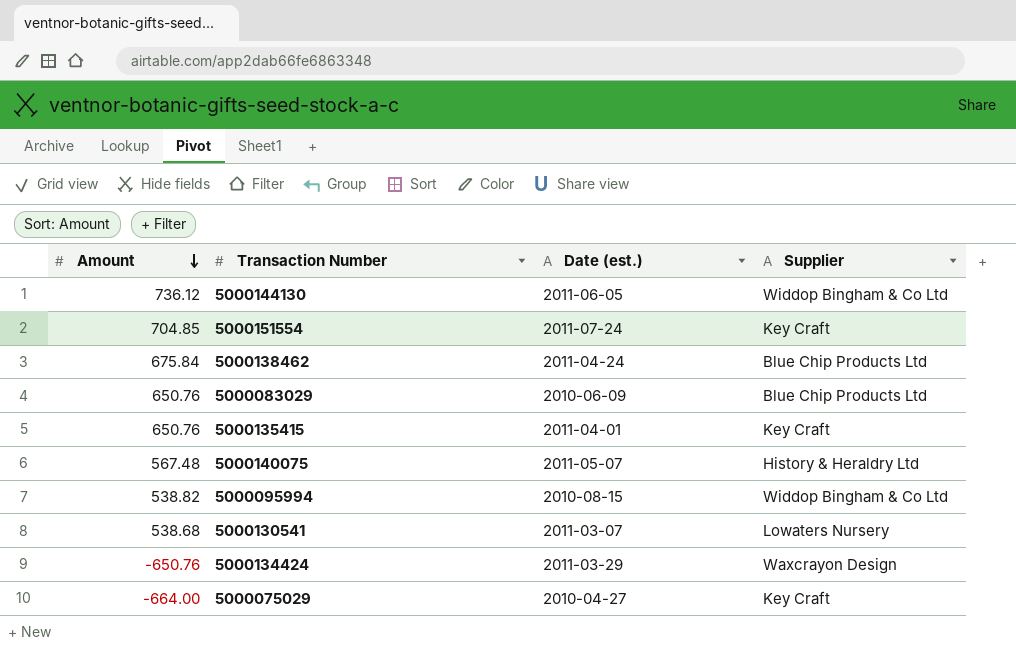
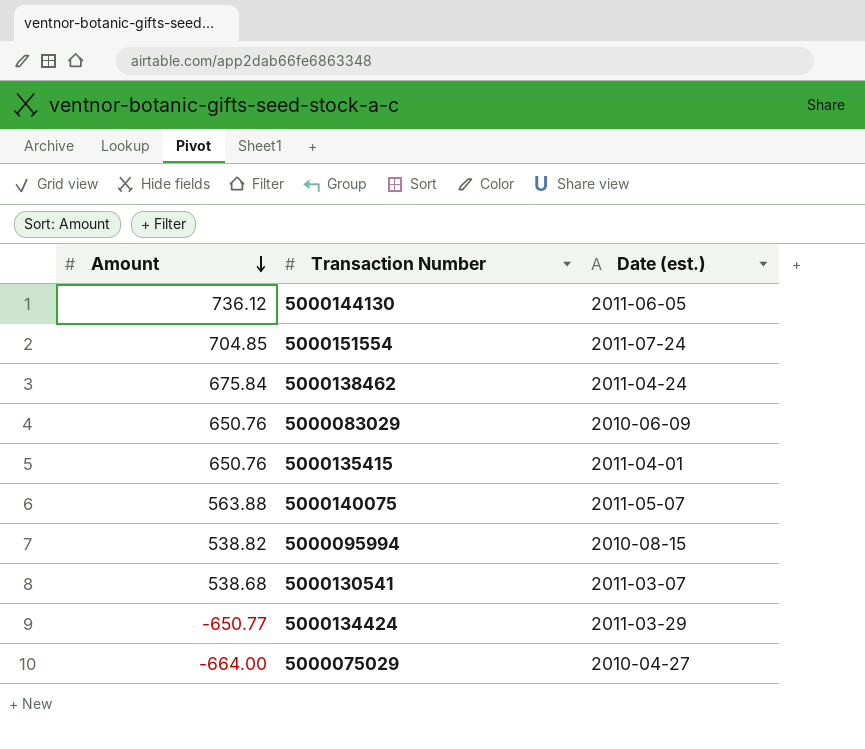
column Supplier | position: 4 -> none
5000140075 | Amount: 567.48 -> 563.88
5000134424 | Amount: -650.76 -> -650.77

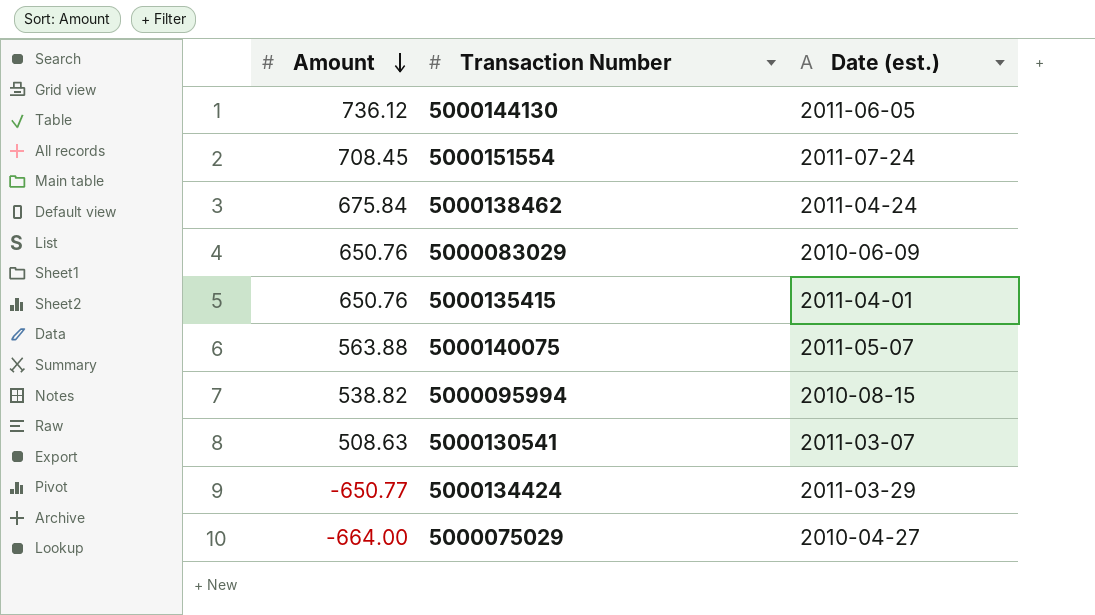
5000151554 | Amount: 704.85 -> 708.45
5000130541 | Amount: 538.68 -> 508.63

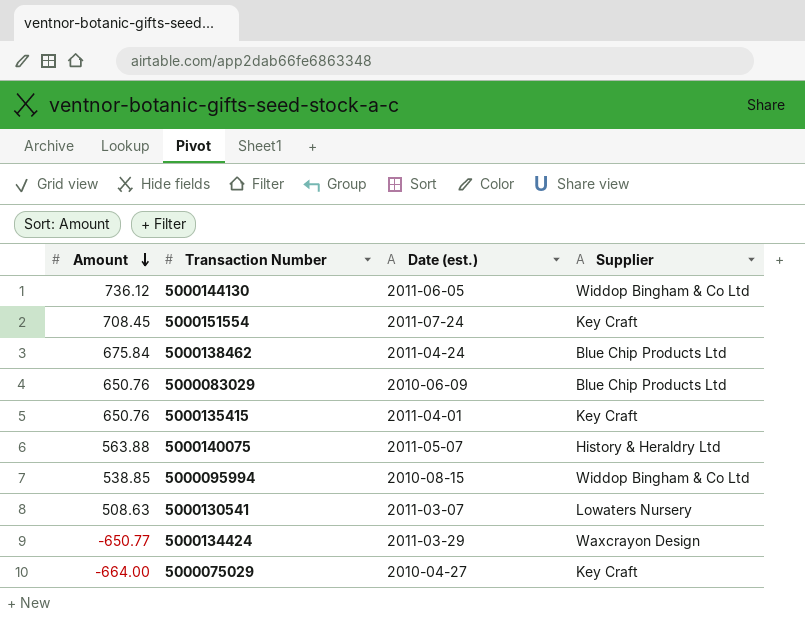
column Supplier | position: none -> 4
5000095994 | Amount: 538.82 -> 538.85

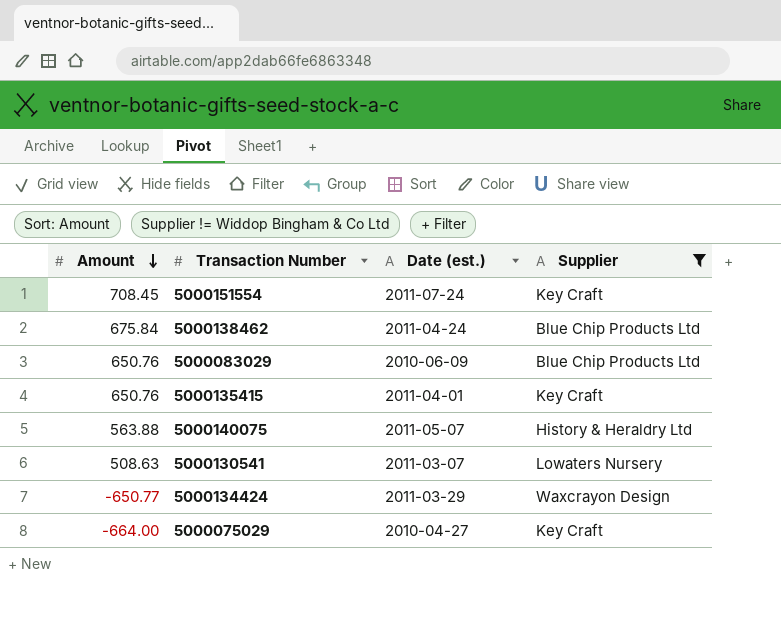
filter: none -> Supplier != Widdop Bingham & Co Ltd

